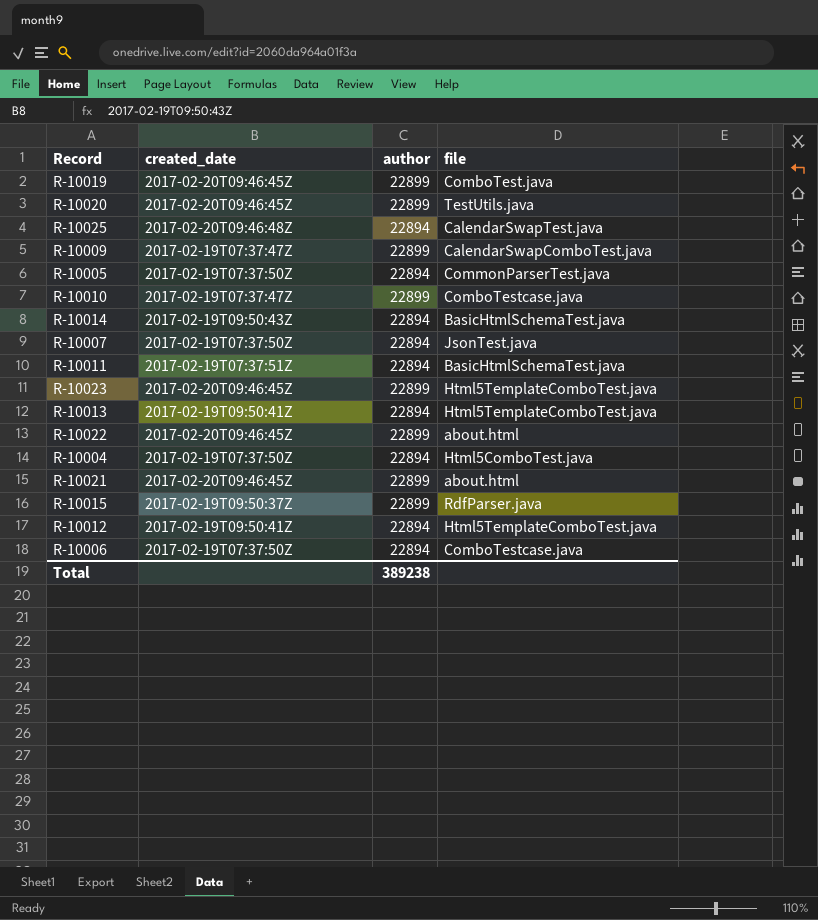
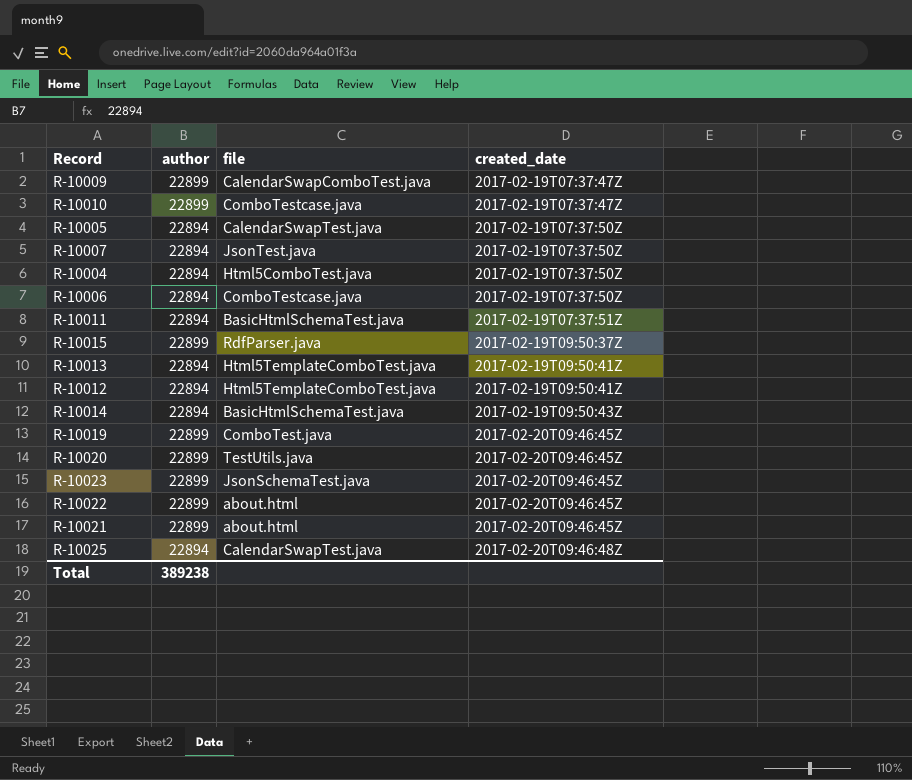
row order: none -> created_date ascending
column created_date | position: 2 -> 4
R-10005 | file: CommonParserTest.java -> CalendarSwapTest.java
R-10023 | file: Html5TemplateComboTest.java -> JsonSchemaTest.java

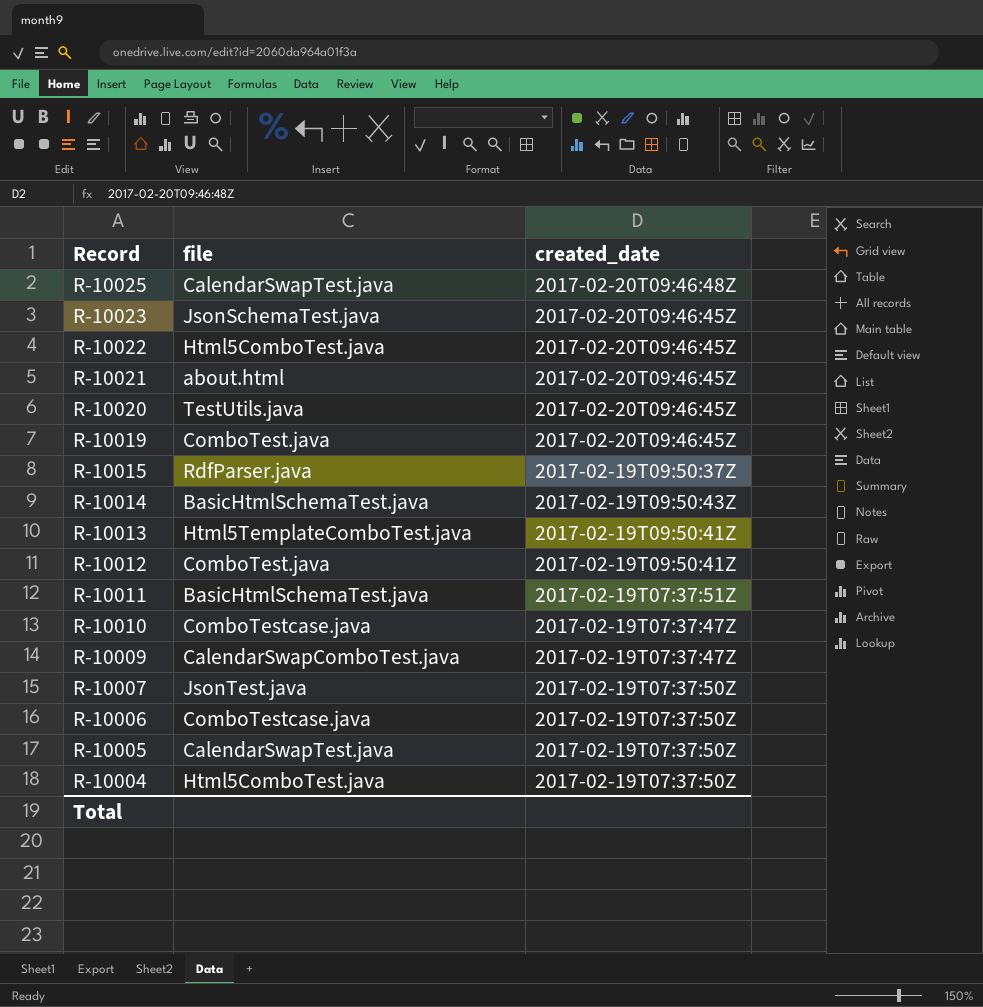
row order: created_date ascending -> Record descending
column author | position: 2 -> none
R-10022 | file: about.html -> Html5ComboTest.java
R-10012 | file: Html5TemplateComboTest.java -> ComboTest.java

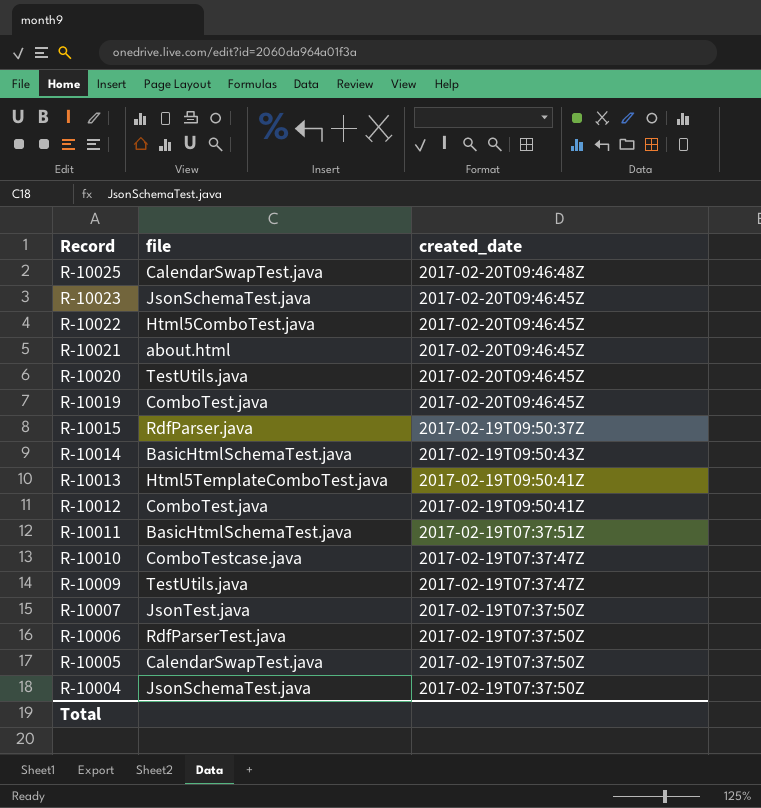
R-10009 | file: CalendarSwapComboTest.java -> TestUtils.java
R-10006 | file: ComboTestcase.java -> RdfParserTest.java
R-10004 | file: Html5ComboTest.java -> JsonSchemaTest.java

